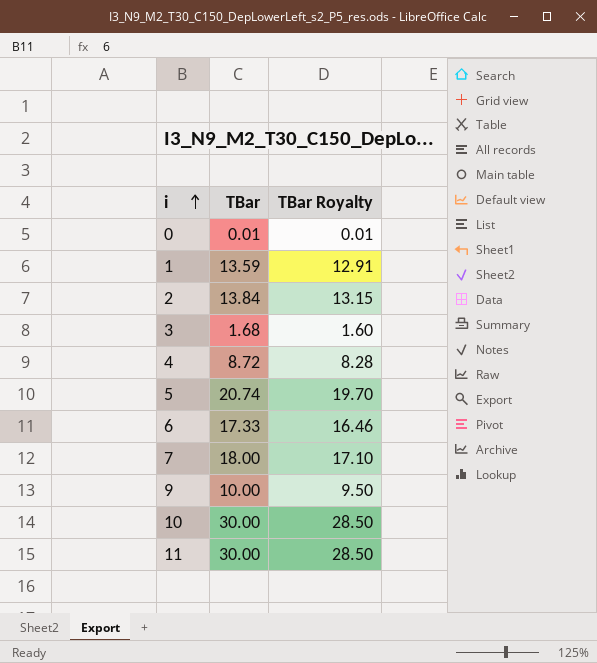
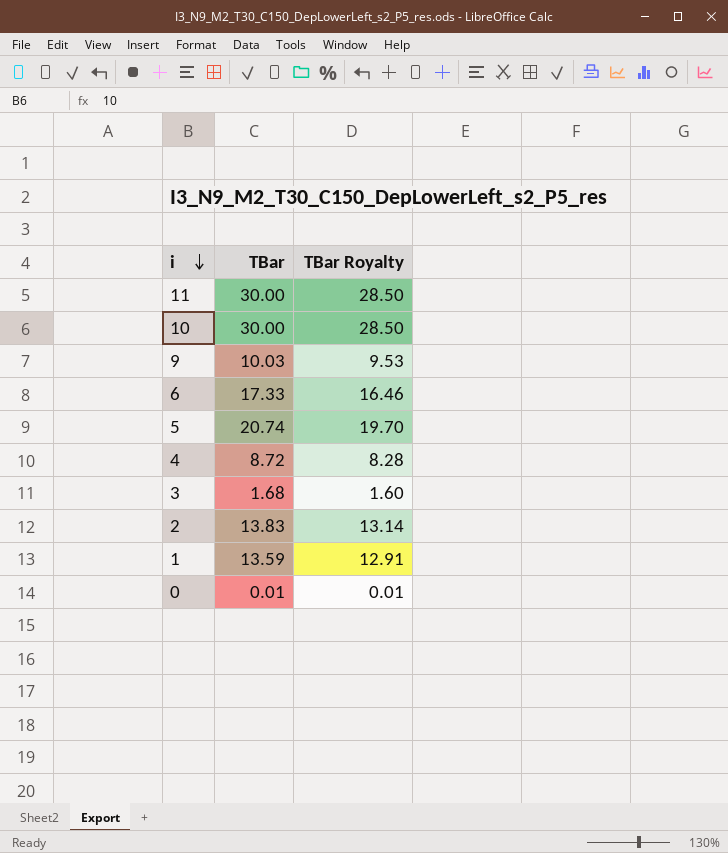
row order: i ascending -> i descending
row 7: 18.00 | 17.10 -> none
9 | TBar: 10.00 -> 10.03
9 | TBar Royalty: 9.50 -> 9.53
2 | TBar: 13.84 -> 13.83
2 | TBar Royalty: 13.15 -> 13.14

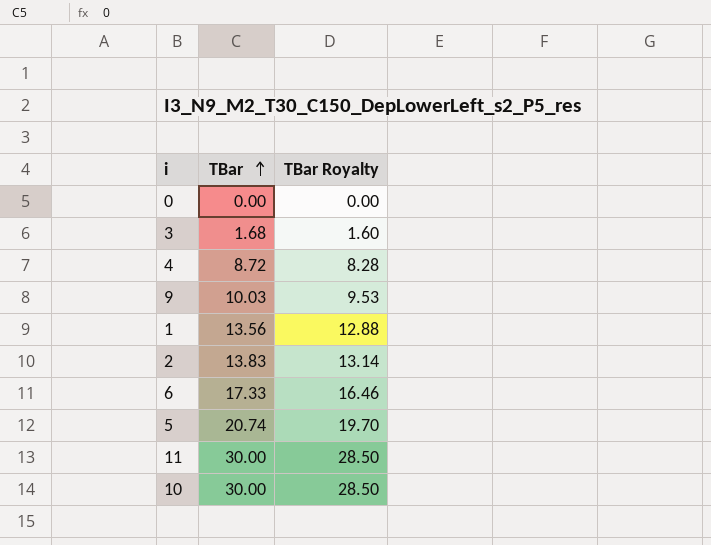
row order: i descending -> TBar ascending
0 | TBar: 0.01 -> 0.00
0 | TBar Royalty: 0.01 -> 0.00
1 | TBar: 13.59 -> 13.56
1 | TBar Royalty: 12.91 -> 12.88

